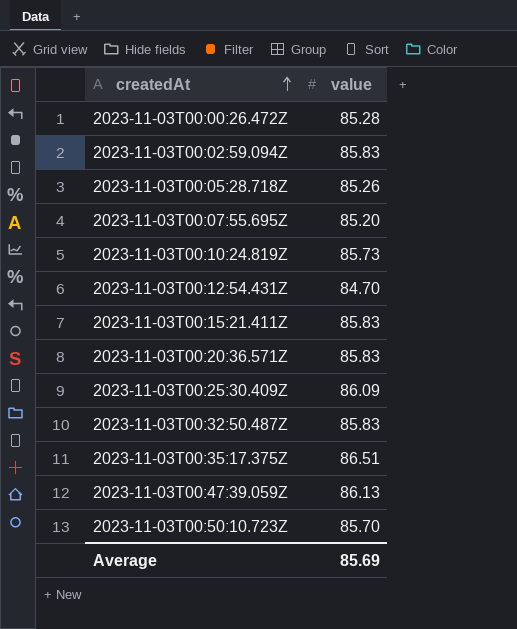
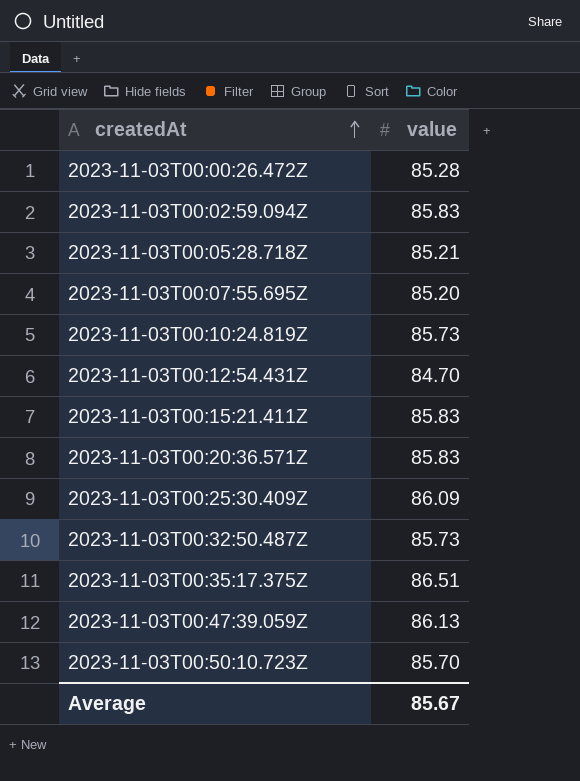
2023-11-03T00:05:28.718Z | value: 85.26 -> 85.21
2023-11-03T00:32:50.487Z | value: 85.83 -> 85.73
Average | value: 85.69 -> 85.67

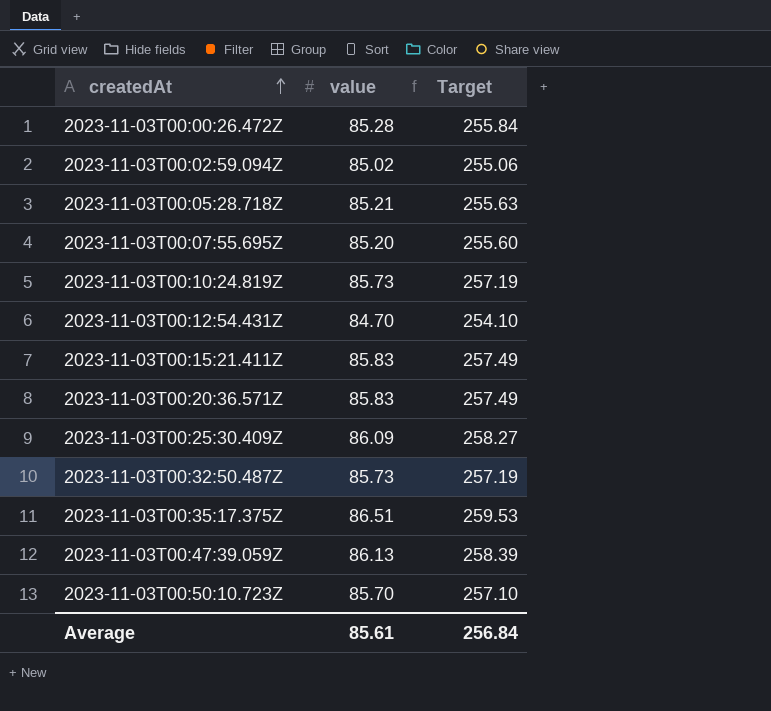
column Target | formula: none -> [value] * 3
2023-11-03T00:02:59.094Z | value: 85.83 -> 85.02
Average | value: 85.67 -> 85.61

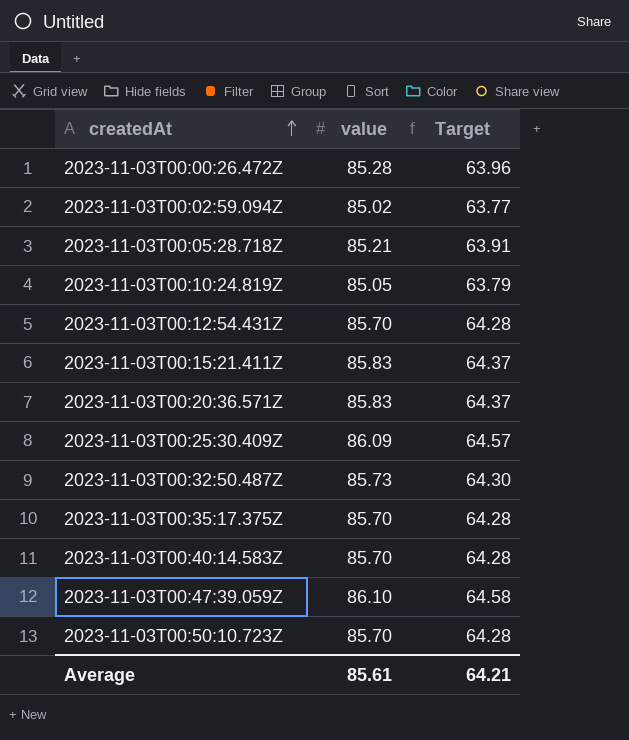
column Target | formula: [value] * 3 -> [value] * 0.75
row 2023-11-03T00:07:55.695Z: 85.20 | 255.60 -> none
2023-11-03T00:10:24.819Z | value: 85.73 -> 85.05
2023-11-03T00:12:54.431Z | value: 84.70 -> 85.70
2023-11-03T00:35:17.375Z | value: 86.51 -> 85.70
row 2023-11-03T00:40:14.583Z: none -> 85.70 | 64.28
2023-11-03T00:47:39.059Z | value: 86.13 -> 86.10
Average | Target: 256.84 -> 64.21

